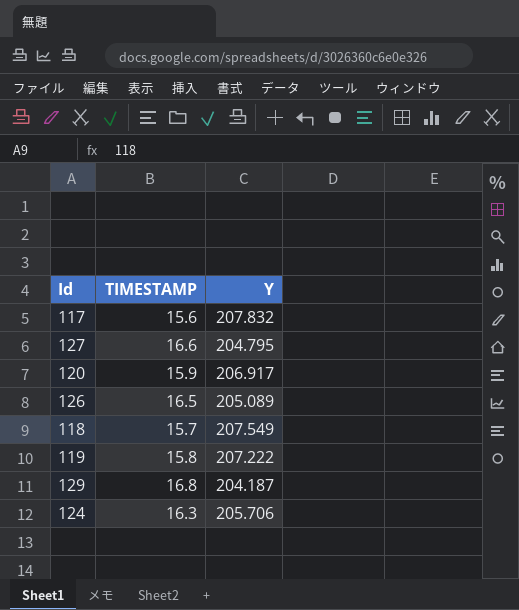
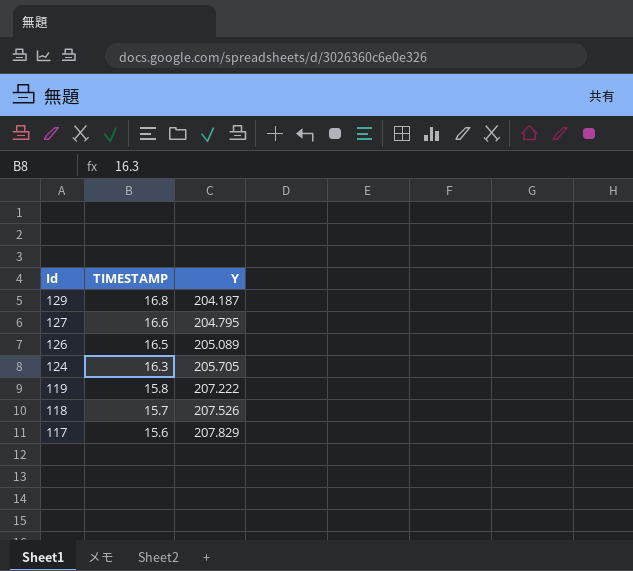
row order: none -> Id descending
row 120: 15.9 | 206.917 -> none
124 | Y: 205.706 -> 205.705
118 | Y: 207.549 -> 207.526
117 | Y: 207.832 -> 207.829

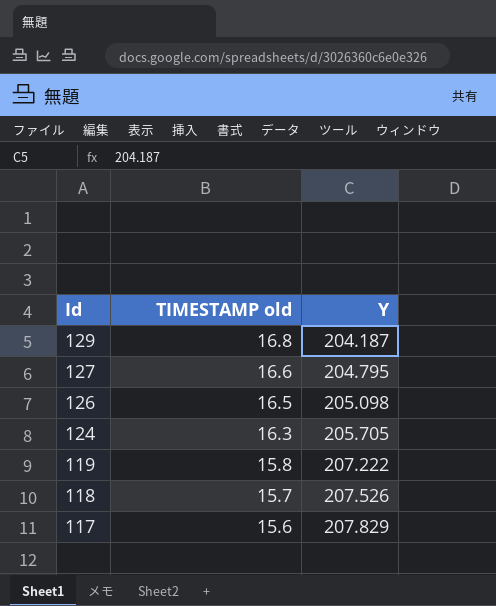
column name: TIMESTAMP -> TIMESTAMP old
126 | Y: 205.089 -> 205.098

